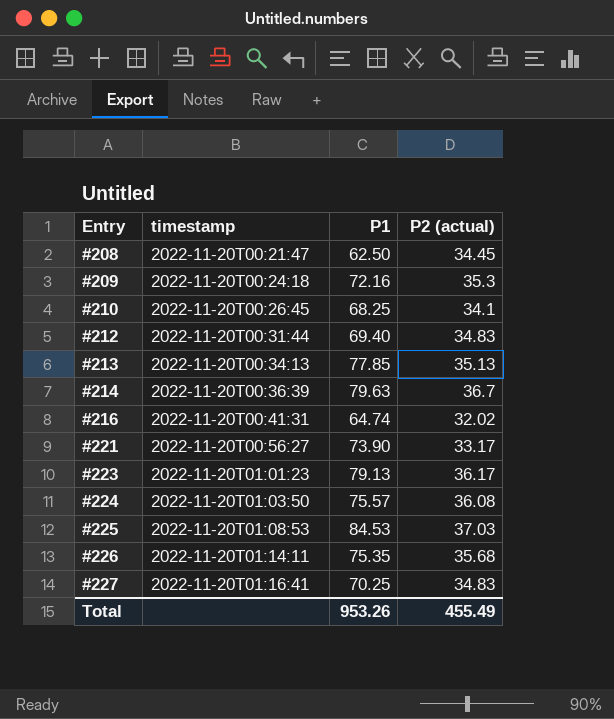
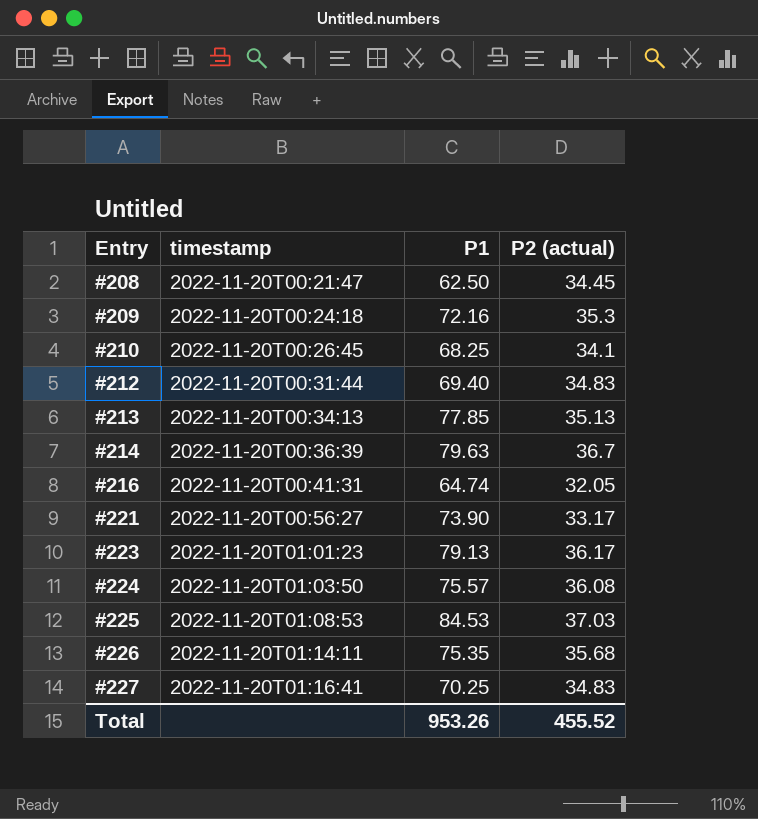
#216 | P2 (actual): 32.02 -> 32.05
Total | P2 (actual): 455.49 -> 455.52

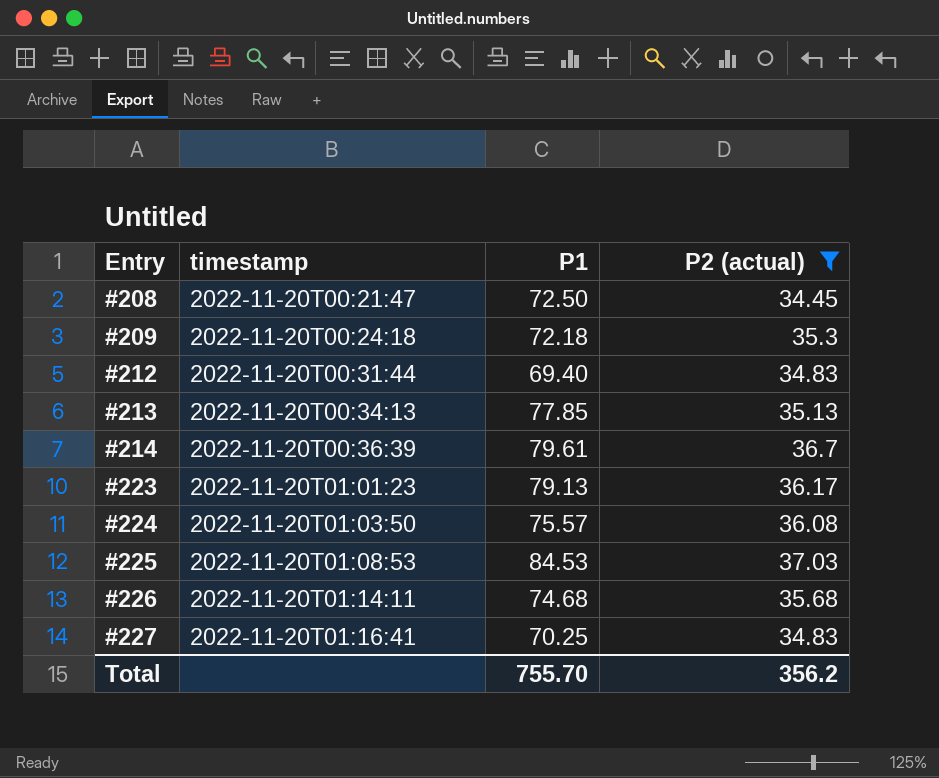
filter: none -> P2 (actual) >= 34.45
#208 | P1: 62.50 -> 72.50
#209 | P1: 72.16 -> 72.18
#214 | P1: 79.63 -> 79.61
#226 | P1: 75.35 -> 74.68
Total | P1: 953.26 -> 755.70
Total | P2 (actual): 455.52 -> 356.2

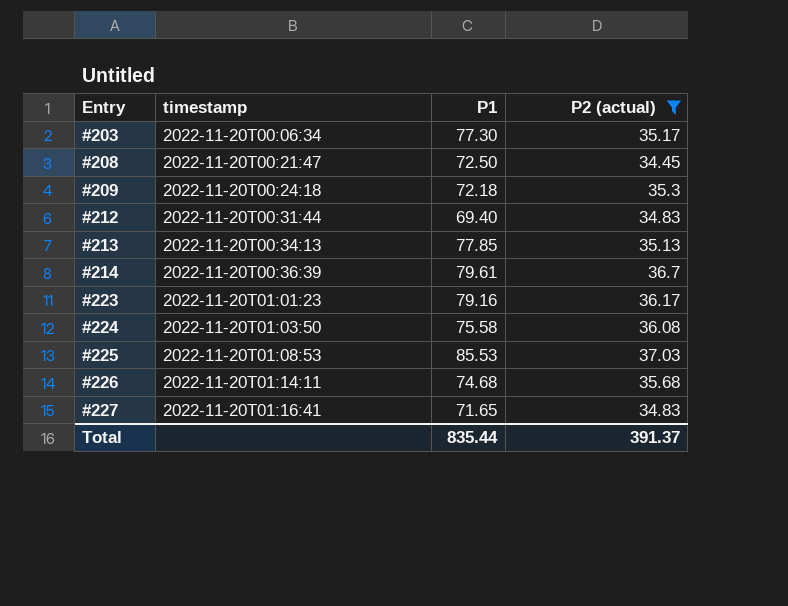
row #203: none -> 2022-11-20T00:06:34 | 77.30 | 35.17
#223 | P1: 79.13 -> 79.16
#224 | P1: 75.57 -> 75.58
#225 | P1: 84.53 -> 85.53
#227 | P1: 70.25 -> 71.65
Total | P1: 755.70 -> 835.44
Total | P2 (actual): 356.2 -> 391.37

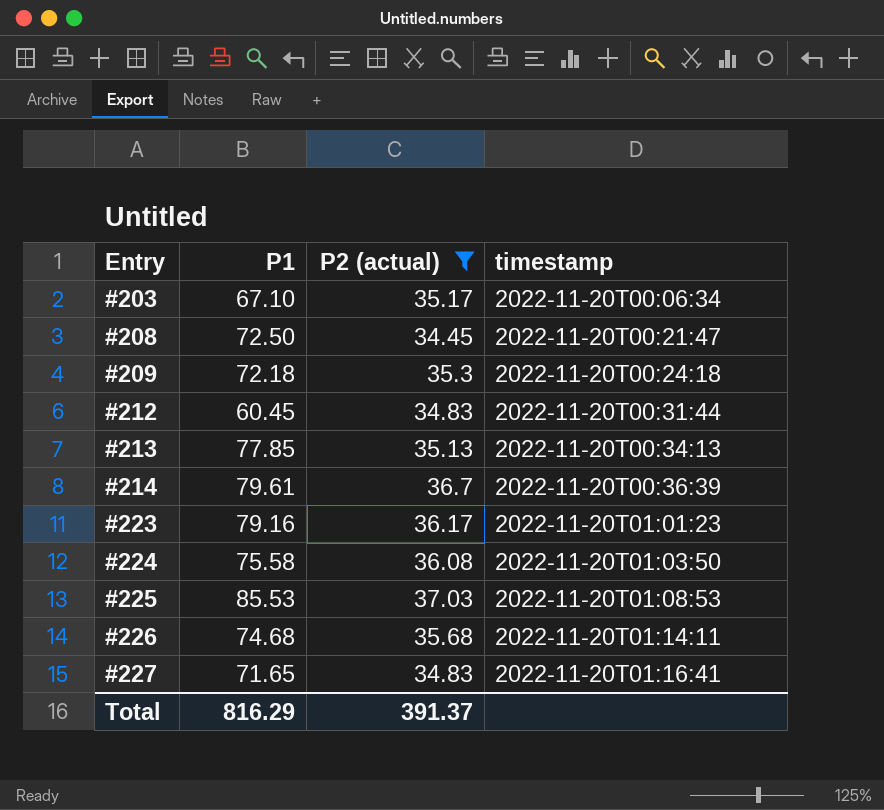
column timestamp | position: 2 -> 4
#203 | P1: 77.30 -> 67.10
#212 | P1: 69.40 -> 60.45
Total | P1: 835.44 -> 816.29

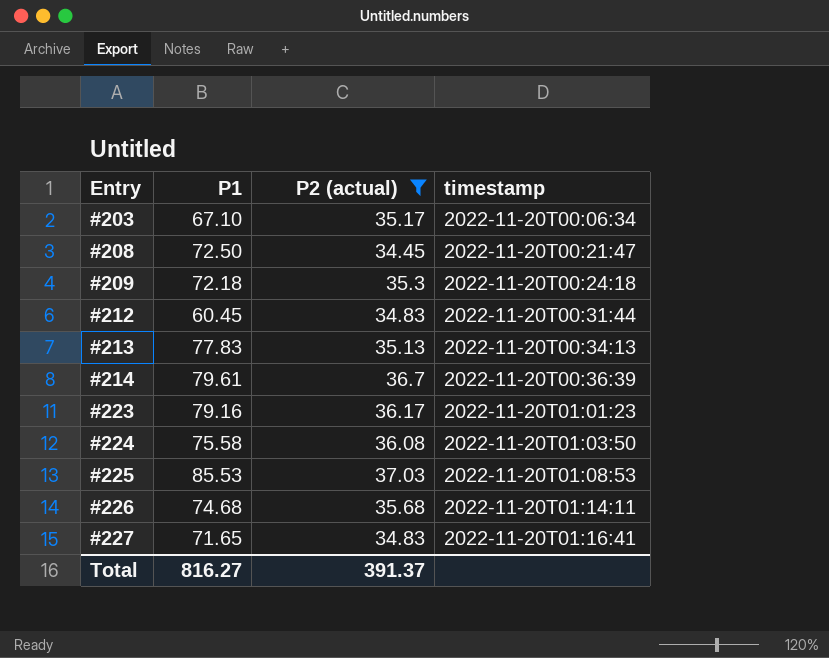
#213 | P1: 77.85 -> 77.83
Total | P1: 816.29 -> 816.27

